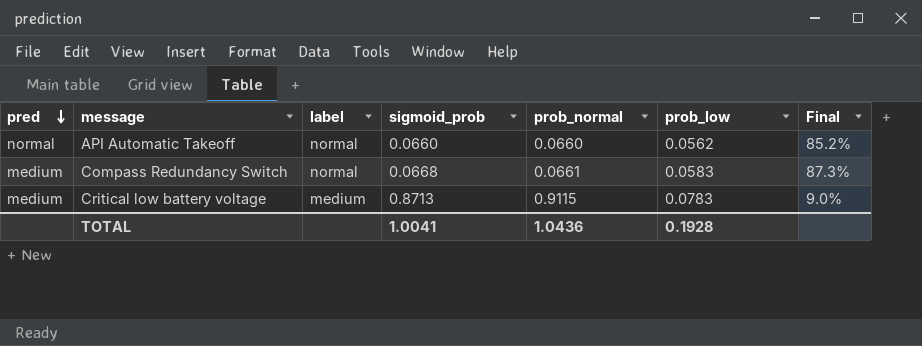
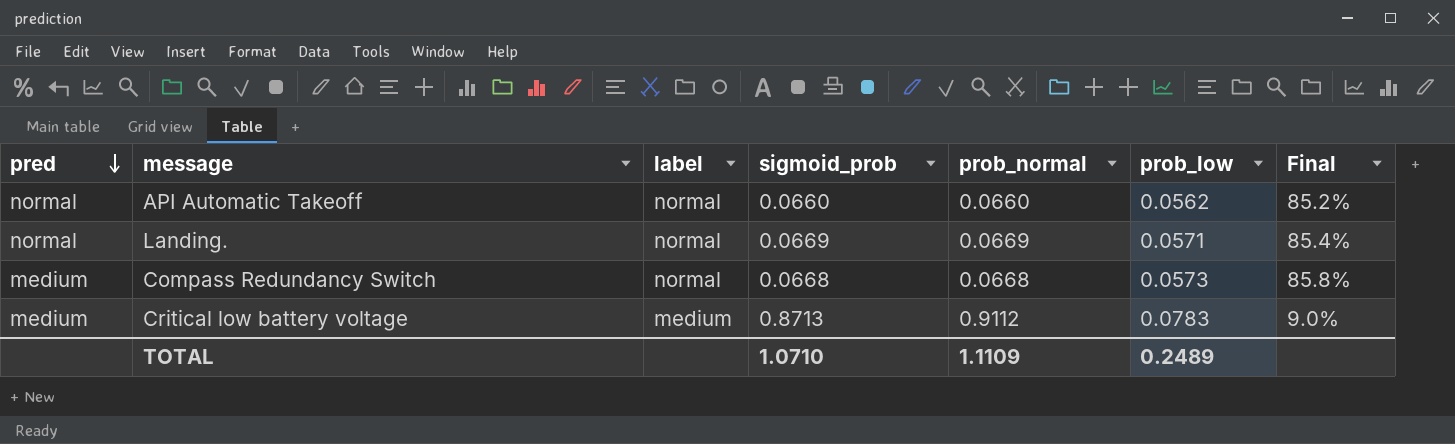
row Landing.: none -> normal | normal | 0.0669 | 0.0669 | 0.0571 | 85.4%
Compass Redundancy Switch | prob_normal: 0.0661 -> 0.0668
Compass Redundancy Switch | prob_low: 0.0583 -> 0.0573
Compass Redundancy Switch | Final: 87.3% -> 85.8%
Critical low battery voltage | prob_normal: 0.9115 -> 0.9112
TOTAL | sigmoid_prob: 1.0041 -> 1.0710
TOTAL | prob_normal: 1.0436 -> 1.1109
TOTAL | prob_low: 0.1928 -> 0.2489

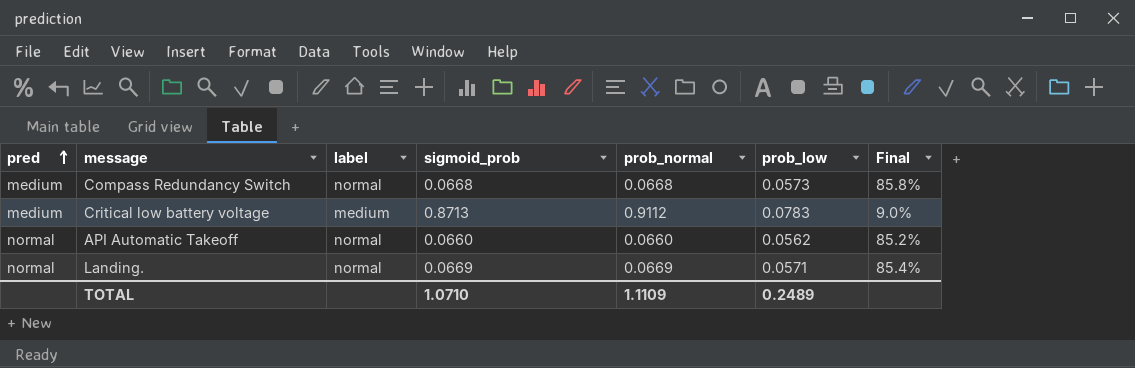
row order: pred descending -> pred ascending

